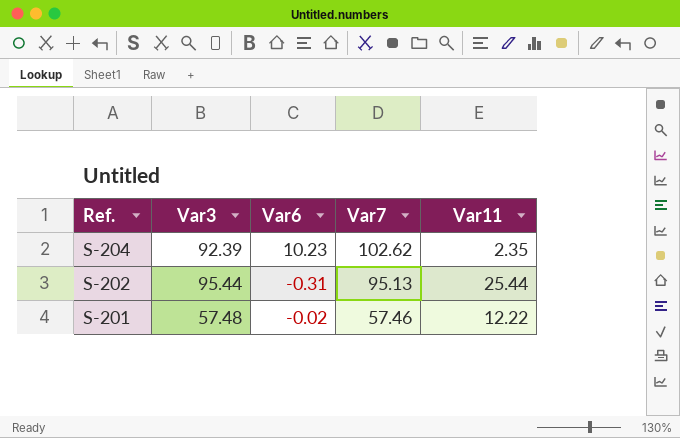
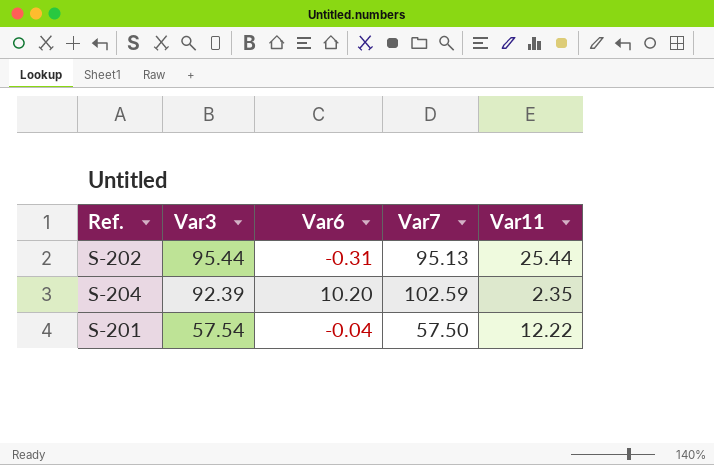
row order: Ref. descending -> Var3 descending
S-204 | Var6: 10.23 -> 10.20
S-204 | Var7: 102.62 -> 102.59
S-201 | Var3: 57.48 -> 57.54
S-201 | Var6: -0.02 -> -0.04
S-201 | Var7: 57.46 -> 57.50

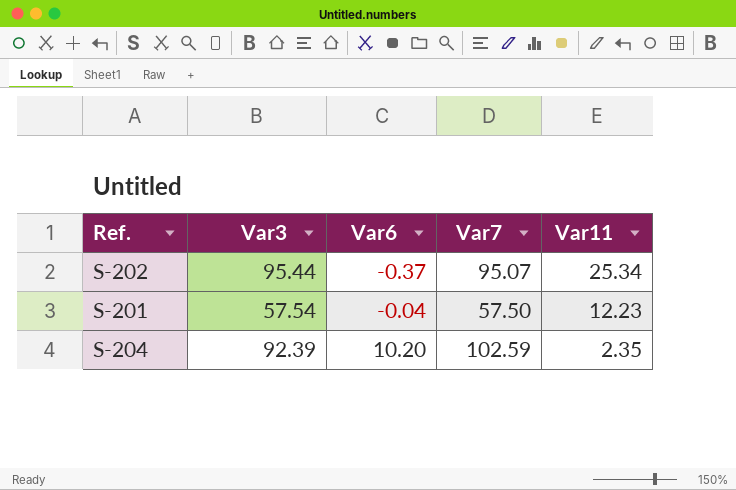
row order: Var3 descending -> Var6 ascending
S-202 | Var6: -0.31 -> -0.37
S-202 | Var7: 95.13 -> 95.07
S-202 | Var11: 25.44 -> 25.34
S-201 | Var11: 12.22 -> 12.23

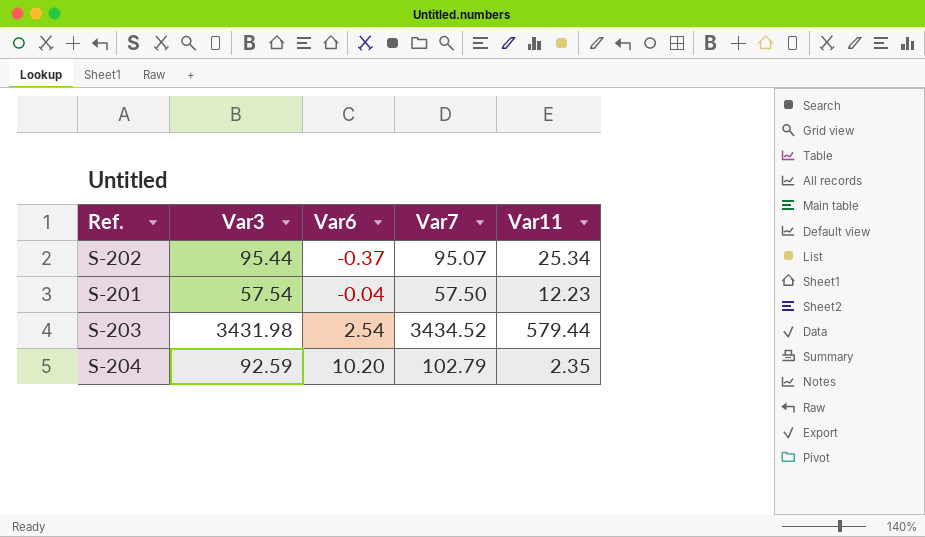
row S-203: none -> 3431.98 | 2.54 | 3434.52 | 579.44
S-204 | Var3: 92.39 -> 92.59
S-204 | Var7: 102.59 -> 102.79

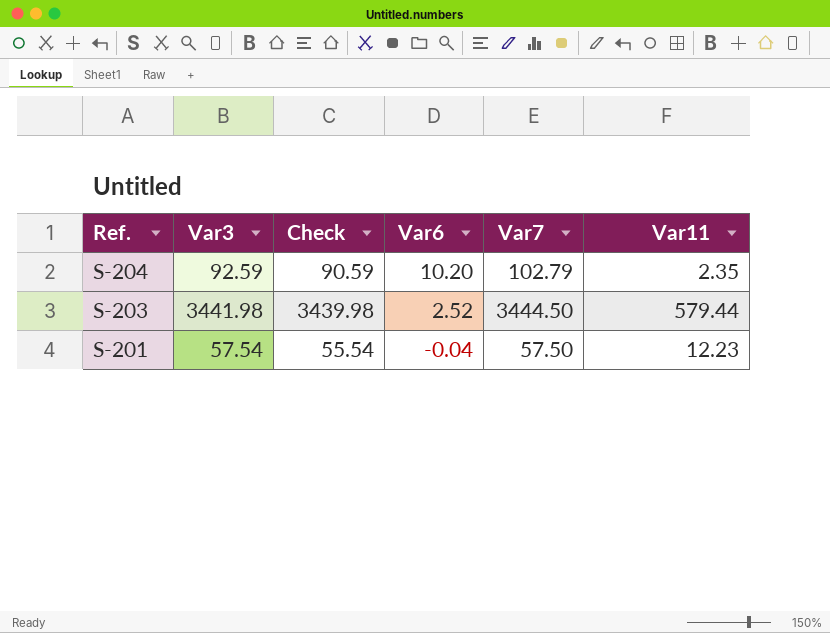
row order: Var6 ascending -> Ref. descending
column Check | formula: none -> [Var3] - 2
row S-202: 95.44 | -0.37 | 95.07 | 25.34 -> none
S-203 | Var3: 3431.98 -> 3441.98
S-203 | Var6: 2.54 -> 2.52
S-203 | Var7: 3434.52 -> 3444.50

